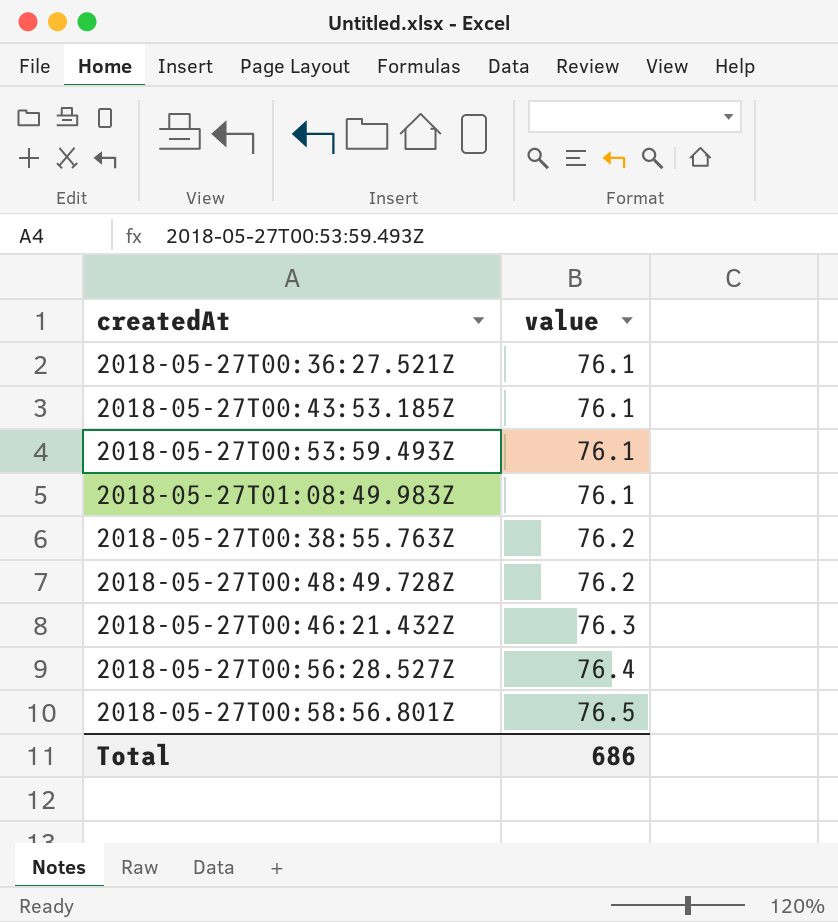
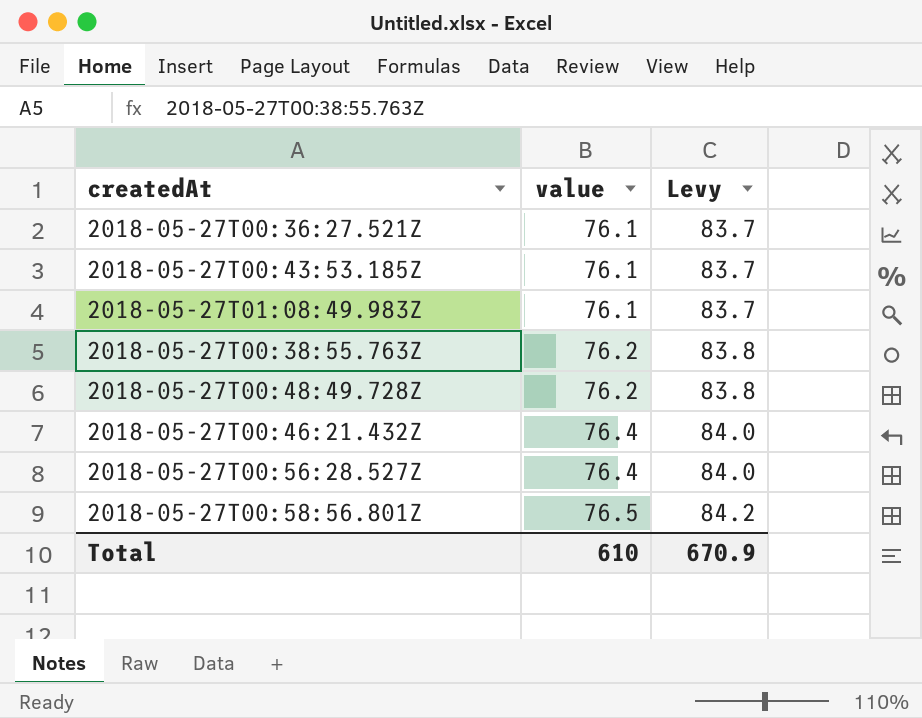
column Levy | formula: none -> [value] * 1.1
row 2018-05-27T00:53:59.493Z: 76.1 -> none
2018-05-27T00:46:21.432Z | value: 76.3 -> 76.4
Total | value: 686 -> 610

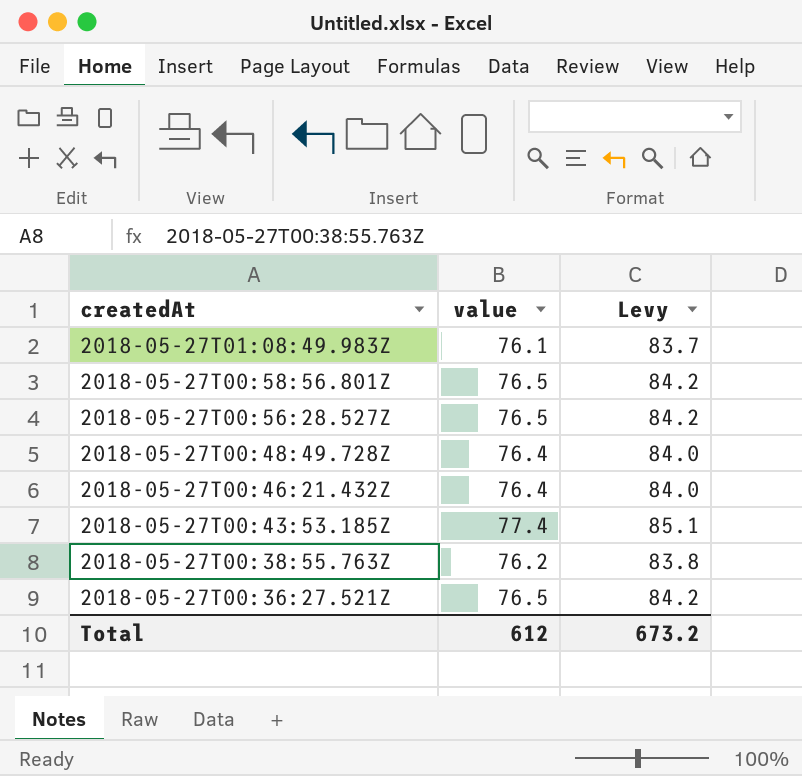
row order: value ascending -> createdAt descending
2018-05-27T00:56:28.527Z | value: 76.4 -> 76.5
2018-05-27T00:56:28.527Z | Levy: 84.0 -> 84.2
2018-05-27T00:48:49.728Z | value: 76.2 -> 76.4
2018-05-27T00:48:49.728Z | Levy: 83.8 -> 84.0
2018-05-27T00:43:53.185Z | value: 76.1 -> 77.4
2018-05-27T00:43:53.185Z | Levy: 83.7 -> 85.1
2018-05-27T00:36:27.521Z | value: 76.1 -> 76.5
2018-05-27T00:36:27.521Z | Levy: 83.7 -> 84.2
Total | value: 610 -> 612
Total | Levy: 670.9 -> 673.2

